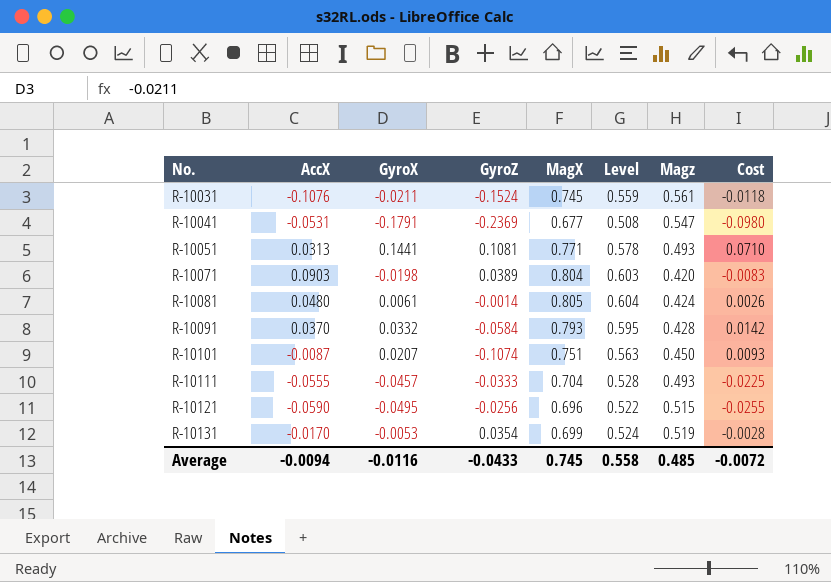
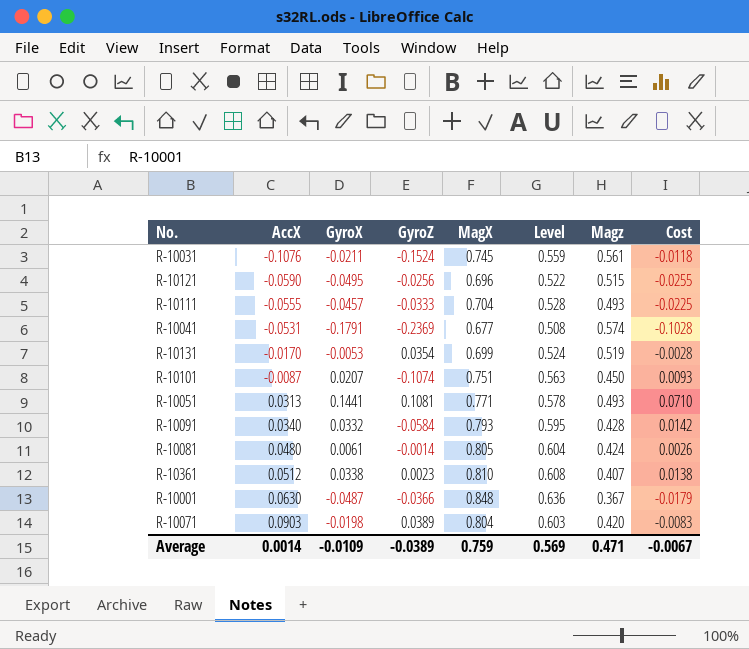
row order: No. ascending -> AccX ascending
R-10041 | Magz: 0.547 -> 0.574
R-10041 | Cost: -0.0980 -> -0.1028
R-10091 | AccX: 0.0370 -> 0.0340
row R-10361: none -> 0.0512 | 0.0338 | 0.0023 | 0.810 | 0.608 | 0.407 | 0.0138
row R-10001: none -> 0.0630 | -0.0487 | -0.0366 | 0.848 | 0.636 | 0.367 | -0.0179
Average | AccX: -0.0094 -> 0.0014
Average | GyroX: -0.0116 -> -0.0109
Average | GyroZ: -0.0433 -> -0.0389
Average | MagX: 0.745 -> 0.759
Average | Level: 0.558 -> 0.569
Average | Magz: 0.485 -> 0.471
Average | Cost: -0.0072 -> -0.0067

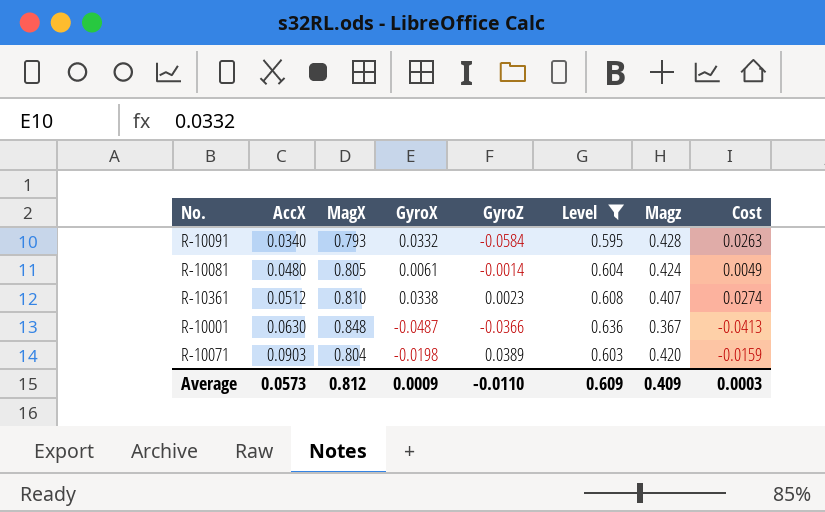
filter: none -> Level >= 0.595
column MagX | position: 5 -> 3
column Cost | formula: [GyroX] * [Magz] -> [MagX] * [GyroX]
Average | AccX: 0.0014 -> 0.0573
Average | MagX: 0.759 -> 0.812
Average | GyroX: -0.0109 -> 0.0009
Average | GyroZ: -0.0389 -> -0.0110
Average | Level: 0.569 -> 0.609
Average | Magz: 0.471 -> 0.409
Average | Cost: -0.0067 -> 0.0003

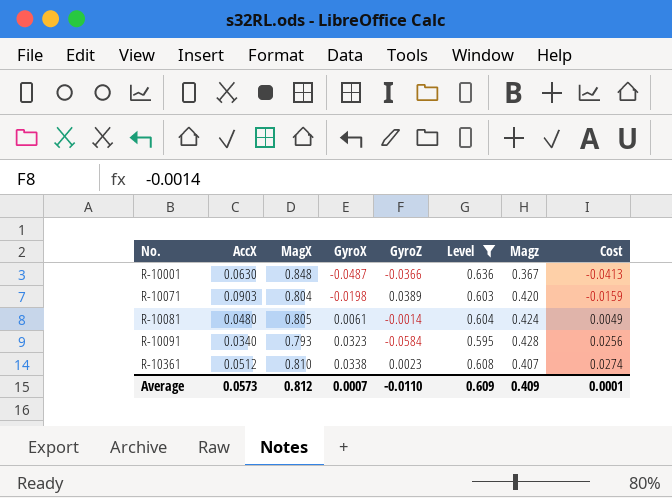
row order: AccX ascending -> No. ascending
R-10091 | GyroX: 0.0332 -> 0.0323
R-10091 | Cost: 0.0263 -> 0.0256
Average | GyroX: 0.0009 -> 0.0007
Average | Cost: 0.0003 -> 0.0001

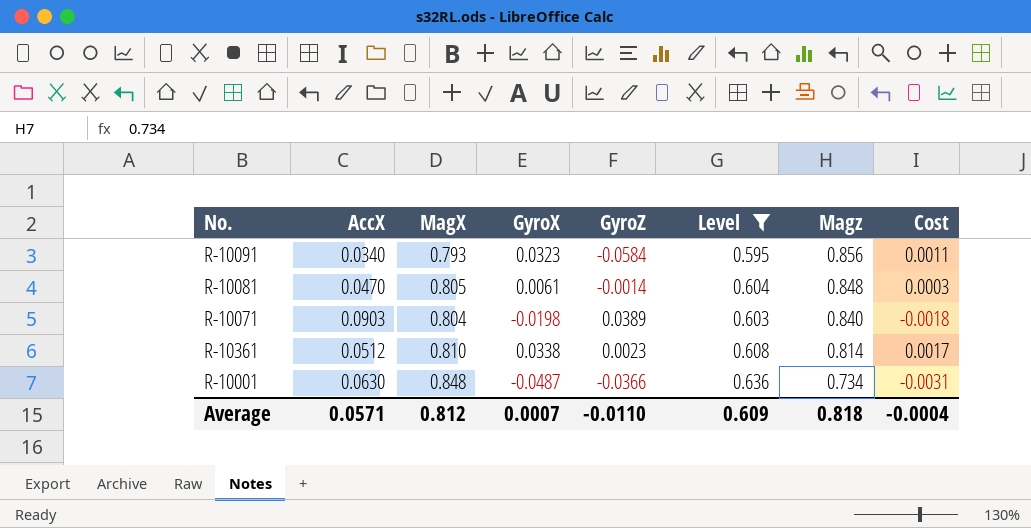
row order: No. ascending -> Magz descending
column Cost | formula: [MagX] * [GyroX] -> [AccX] * [GyroX]
R-10091 | Magz: 0.428 -> 0.856
R-10081 | AccX: 0.0480 -> 0.0470
R-10081 | Magz: 0.424 -> 0.848
R-10071 | Magz: 0.420 -> 0.840
R-10361 | Magz: 0.407 -> 0.814
R-10001 | Magz: 0.367 -> 0.734
Average | AccX: 0.0573 -> 0.0571
Average | Magz: 0.409 -> 0.818
Average | Cost: 0.0001 -> -0.0004

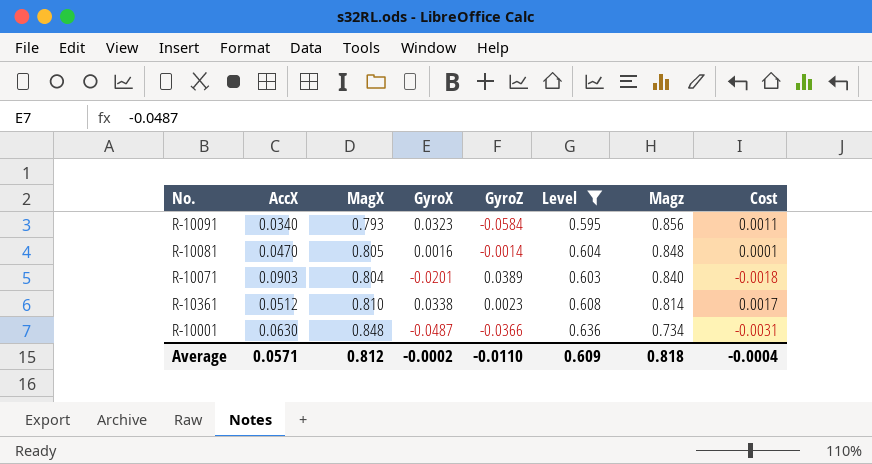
R-10081 | GyroX: 0.0061 -> 0.0016
R-10081 | Cost: 0.0003 -> 0.0001
R-10071 | GyroX: -0.0198 -> -0.0201
Average | GyroX: 0.0007 -> -0.0002

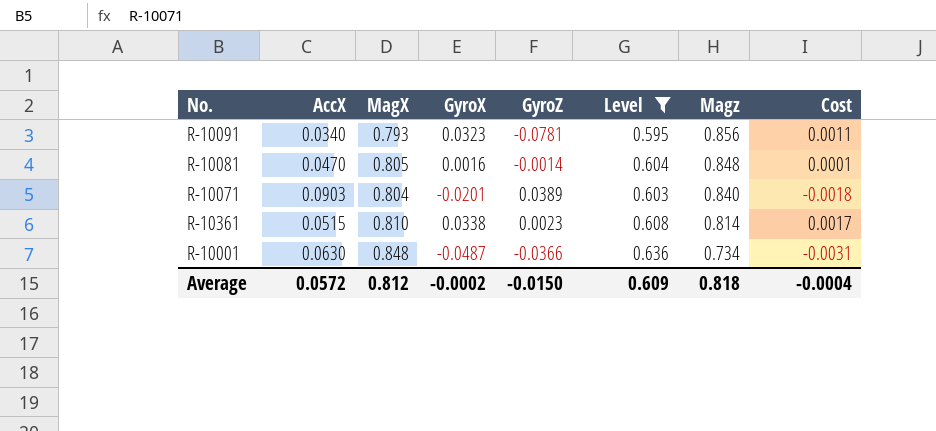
R-10091 | GyroZ: -0.0584 -> -0.0781
R-10361 | AccX: 0.0512 -> 0.0515
Average | AccX: 0.0571 -> 0.0572
Average | GyroZ: -0.0110 -> -0.0150

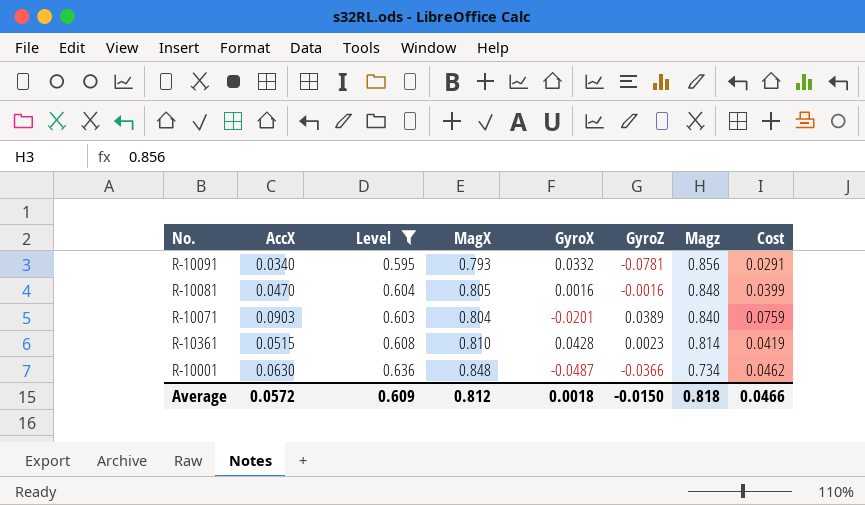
column Level | position: 6 -> 3
column Cost | formula: [AccX] * [GyroX] -> [AccX] * [Magz]
R-10091 | GyroX: 0.0323 -> 0.0332
R-10081 | GyroZ: -0.0014 -> -0.0016
R-10361 | GyroX: 0.0338 -> 0.0428
Average | GyroX: -0.0002 -> 0.0018
Average | Cost: -0.0004 -> 0.0466

